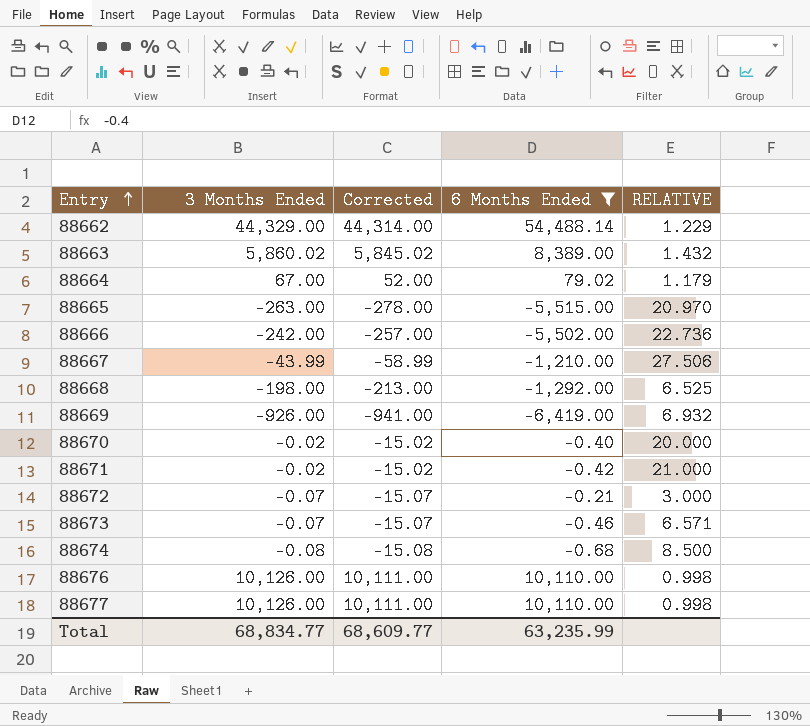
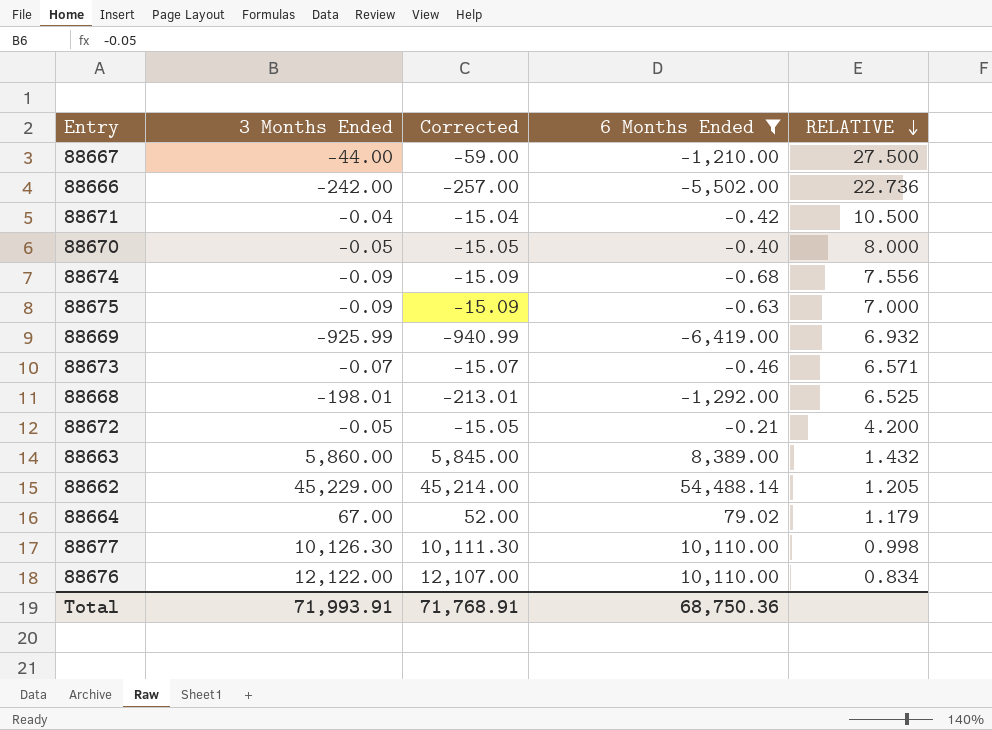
row order: Entry ascending -> RELATIVE descending
row 88665: -263.00 | -278.00 | -5,515.00 | 20.970 -> none
88667 | 3 Months Ended: -43.99 -> -44.00
88667 | Corrected: -58.99 -> -59.00
88667 | RELATIVE: 27.506 -> 27.500
88671 | 3 Months Ended: -0.02 -> -0.04
88671 | Corrected: -15.02 -> -15.04
88671 | RELATIVE: 21.000 -> 10.500
88670 | 3 Months Ended: -0.02 -> -0.05
88670 | Corrected: -15.02 -> -15.05
88670 | RELATIVE: 20.000 -> 8.000
88674 | 3 Months Ended: -0.08 -> -0.09
88674 | Corrected: -15.08 -> -15.09
88674 | RELATIVE: 8.500 -> 7.556
row 88675: none -> -0.09 | -15.09 | -0.63 | 7.000
88669 | 3 Months Ended: -926.00 -> -925.99
88669 | Corrected: -941.00 -> -940.99
88668 | 3 Months Ended: -198.00 -> -198.01
88668 | Corrected: -213.00 -> -213.01
88672 | 3 Months Ended: -0.07 -> -0.05
88672 | Corrected: -15.07 -> -15.05
88672 | RELATIVE: 3.000 -> 4.200
88663 | 3 Months Ended: 5,860.02 -> 5,860.00
88663 | Corrected: 5,845.02 -> 5,845.00
88662 | 3 Months Ended: 44,329.00 -> 45,229.00
88662 | Corrected: 44,314.00 -> 45,214.00
88662 | RELATIVE: 1.229 -> 1.205
88677 | 3 Months Ended: 10,126.00 -> 10,126.30
88677 | Corrected: 10,111.00 -> 10,111.30
88676 | 3 Months Ended: 10,126.00 -> 12,122.00
88676 | Corrected: 10,111.00 -> 12,107.00
88676 | RELATIVE: 0.998 -> 0.834
Total | 3 Months Ended: 68,834.77 -> 71,993.91
Total | Corrected: 68,609.77 -> 71,768.91
Total | 6 Months Ended: 63,235.99 -> 68,750.36

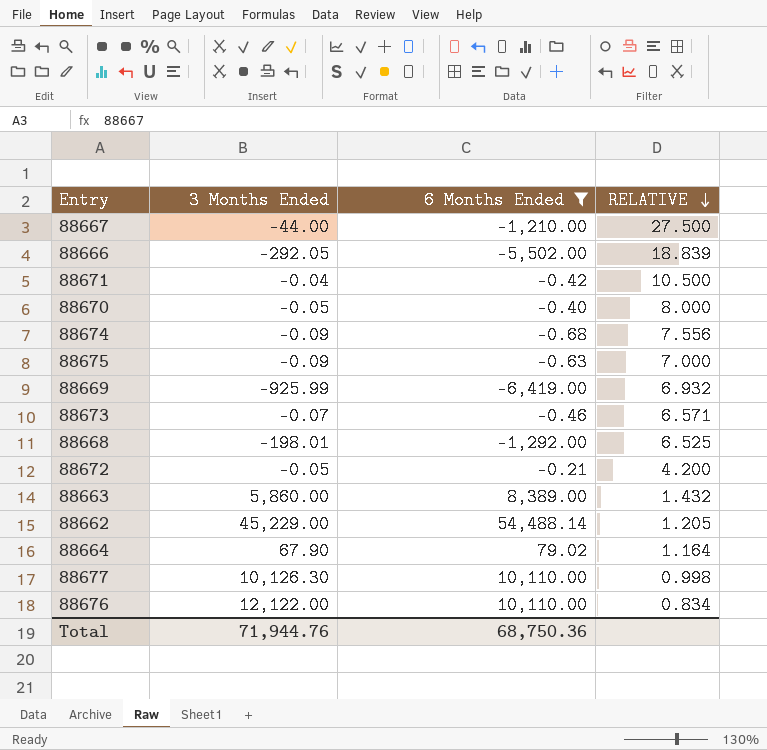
column Corrected | formula: [3 Months Ended] - 15 -> none
88666 | 3 Months Ended: -242.00 -> -292.05
88666 | RELATIVE: 22.736 -> 18.839
88664 | 3 Months Ended: 67.00 -> 67.90
88664 | RELATIVE: 1.179 -> 1.164
Total | 3 Months Ended: 71,993.91 -> 71,944.76

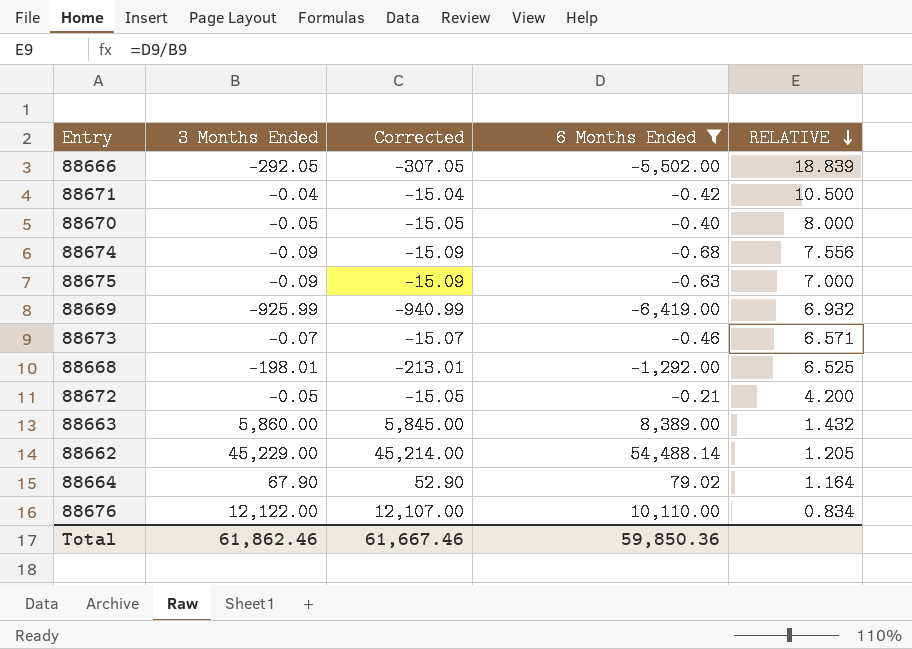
column Corrected | formula: none -> [3 Months Ended] - 15
row 88667: -44.00 | -1,210.00 | 27.500 -> none
row 88677: 10,126.30 | 10,110.00 | 0.998 -> none
Total | 3 Months Ended: 71,944.76 -> 61,862.46
Total | 6 Months Ended: 68,750.36 -> 59,850.36

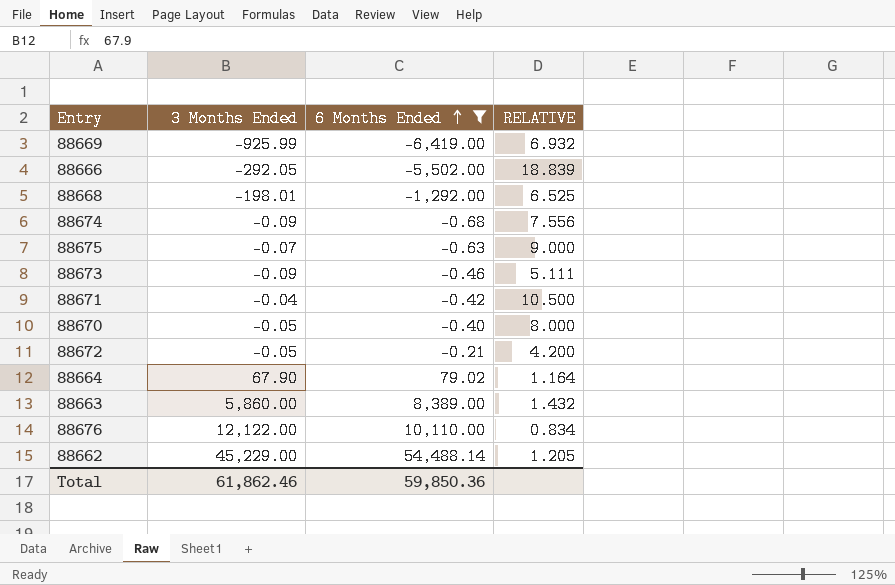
row order: RELATIVE descending -> 6 Months Ended ascending
column Corrected | formula: [3 Months Ended] - 15 -> none
88675 | 3 Months Ended: -0.09 -> -0.07
88675 | RELATIVE: 7.000 -> 9.000
88673 | 3 Months Ended: -0.07 -> -0.09
88673 | RELATIVE: 6.571 -> 5.111

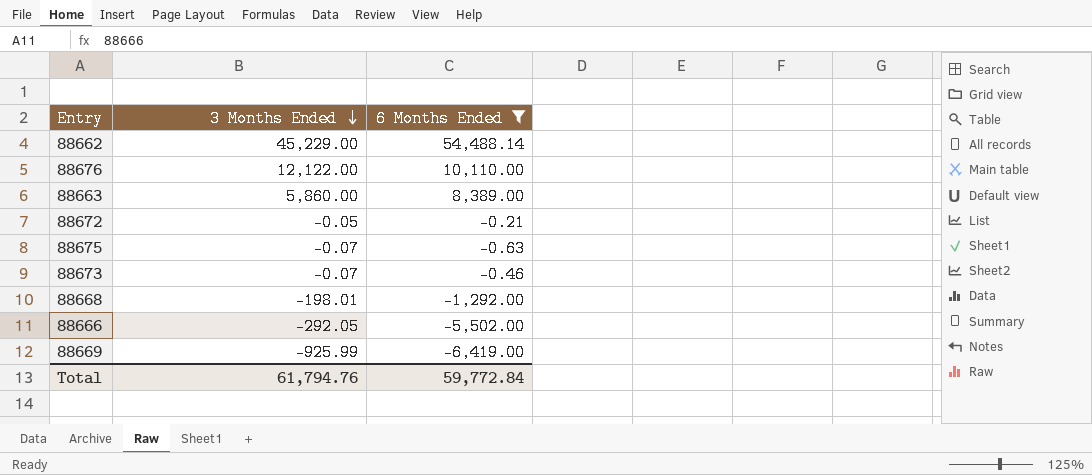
row order: 6 Months Ended ascending -> 3 Months Ended descending
column RELATIVE | formula: [6 Months Ended] / [3 Months Ended] -> none
row 88674: -0.09 | -0.68 | 7.556 -> none
row 88671: -0.04 | -0.42 | 10.500 -> none
row 88670: -0.05 | -0.40 | 8.000 -> none
row 88664: 67.90 | 79.02 | 1.164 -> none
88673 | 3 Months Ended: -0.09 -> -0.07
Total | 3 Months Ended: 61,862.46 -> 61,794.76
Total | 6 Months Ended: 59,850.36 -> 59,772.84

